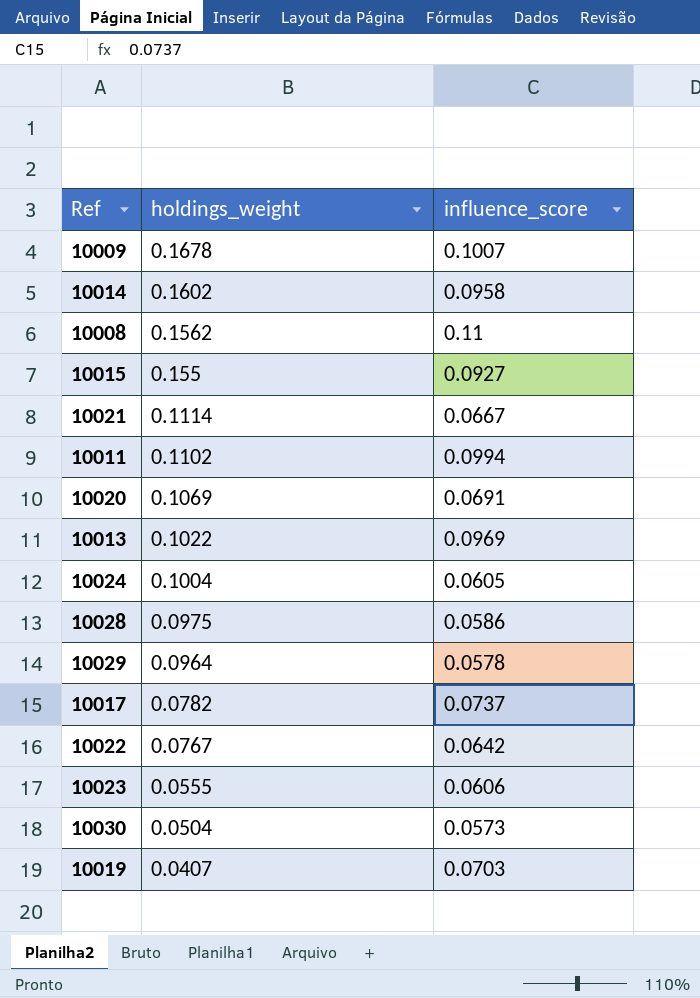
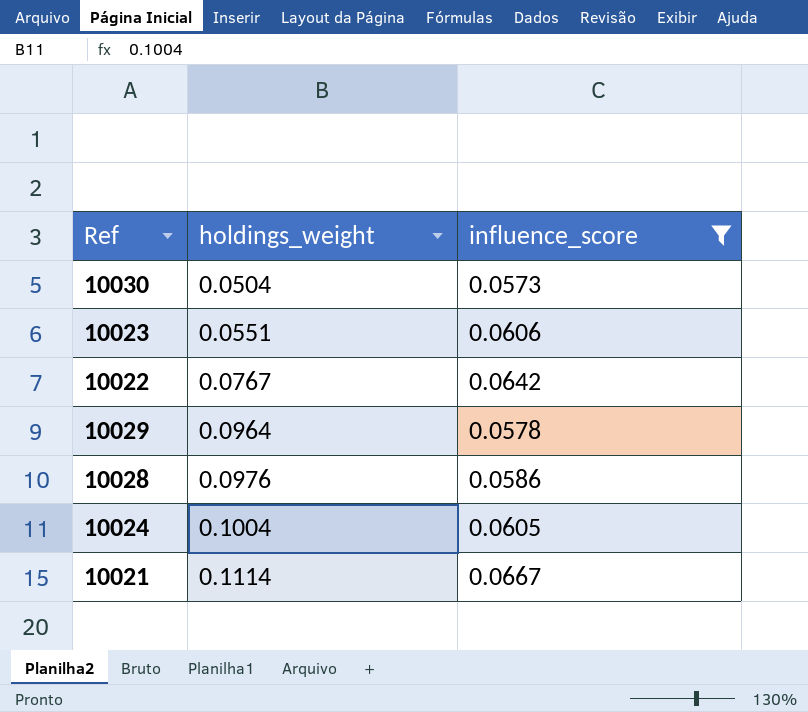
filter: none -> influence_score <= 0.0667
row order: holdings_weight descending -> holdings_weight ascending
10023 | holdings_weight: 0.0555 -> 0.0551
10028 | holdings_weight: 0.0975 -> 0.0976

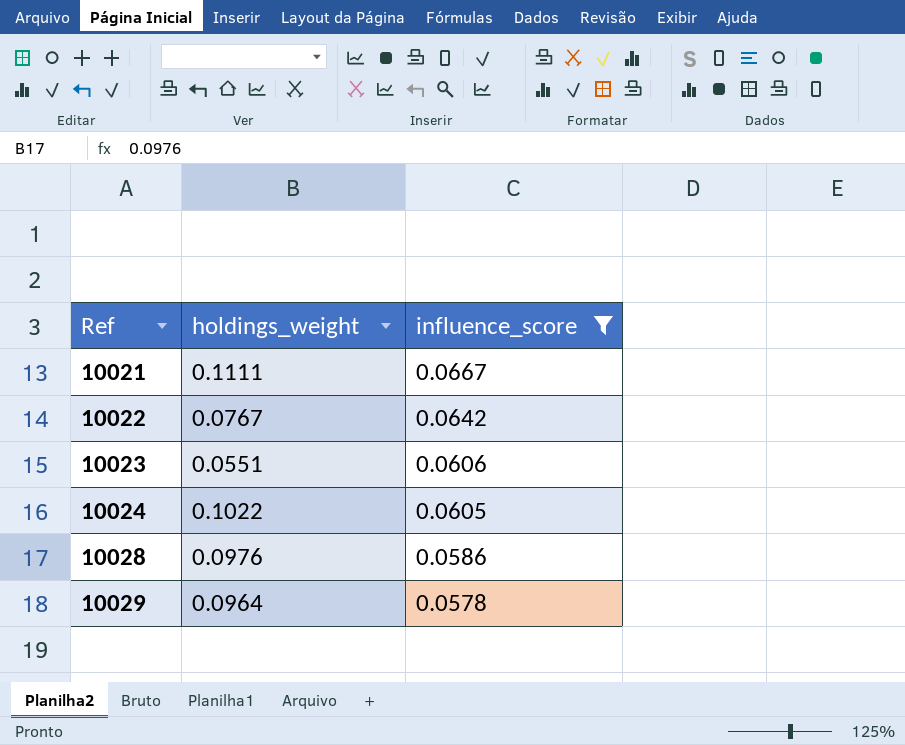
row order: holdings_weight ascending -> Ref ascending
row 10030: 0.0504 | 0.0573 -> none
10021 | holdings_weight: 0.1114 -> 0.1111
10024 | holdings_weight: 0.1004 -> 0.1022

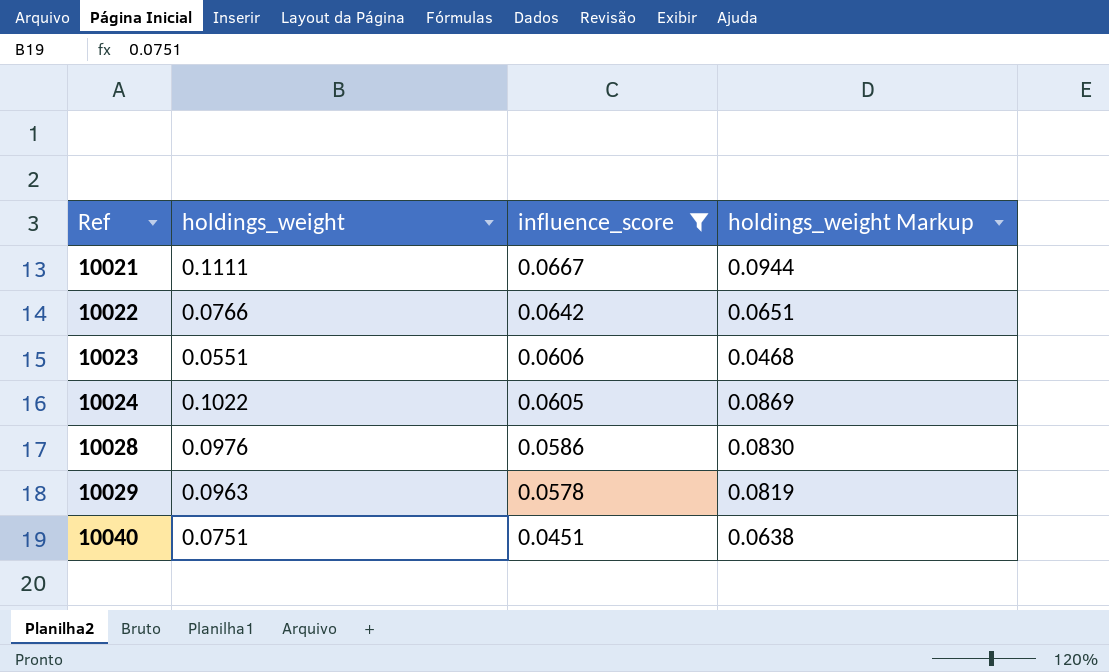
column holdings_weight Markup | formula: none -> [holdings_weight] * 0.85
10022 | holdings_weight: 0.0767 -> 0.0766
10029 | holdings_weight: 0.0964 -> 0.0963
row 10040: none -> 0.0751 | 0.0451 | 0.0638

